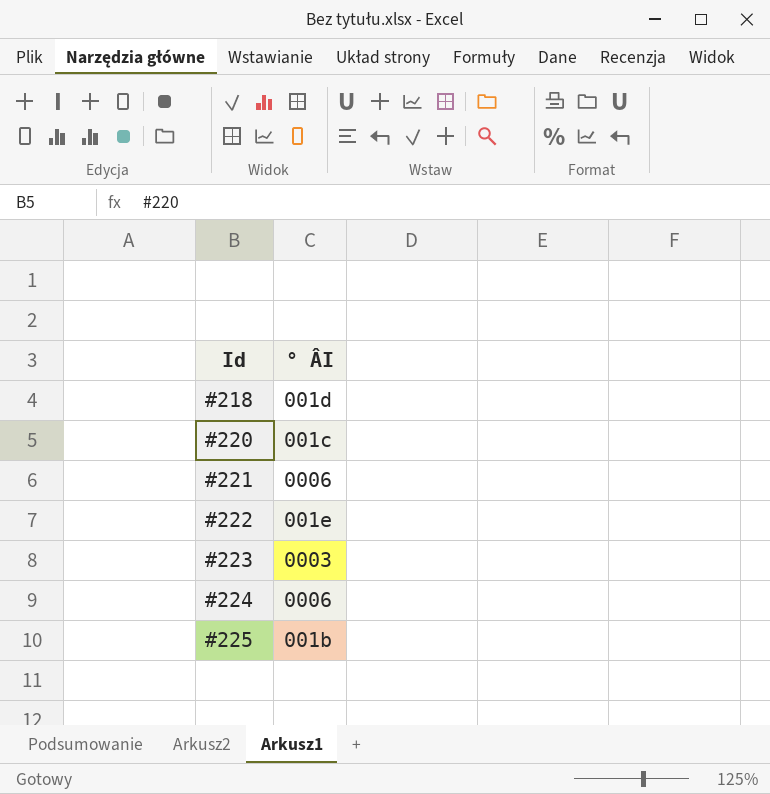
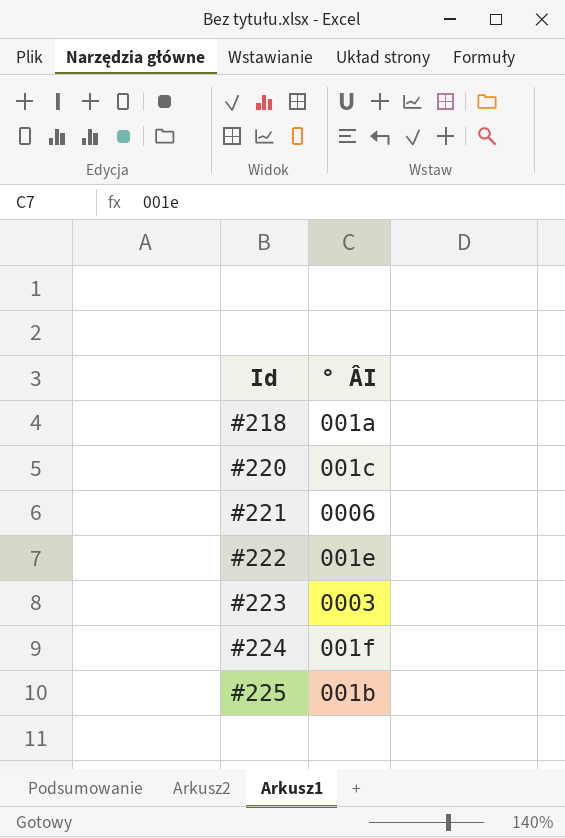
#218 | ° ÂI: 001d -> 001a
#224 | ° ÂI: 0006 -> 001f

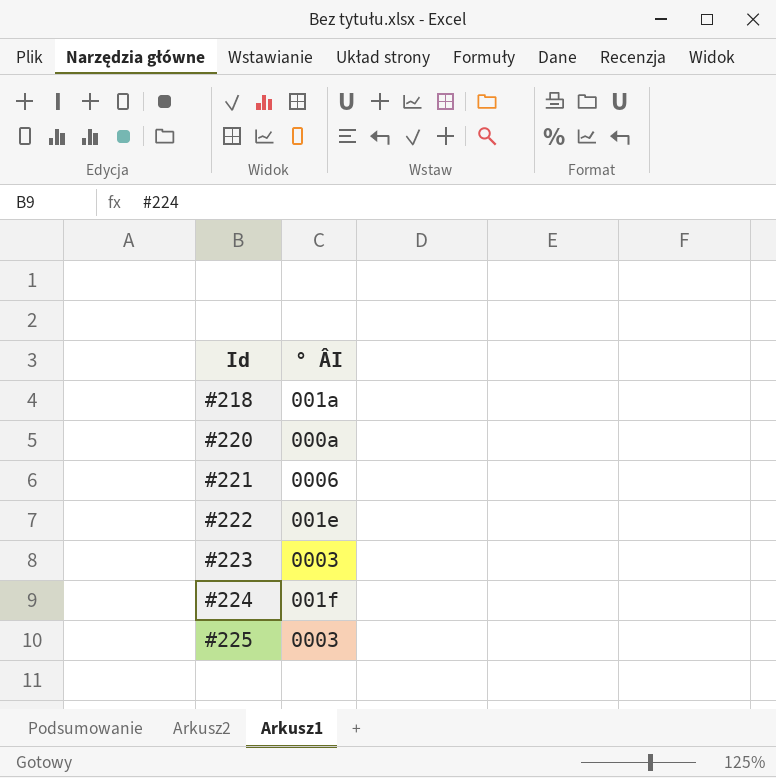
#220 | ° ÂI: 001c -> 000a
#225 | ° ÂI: 001b -> 0003

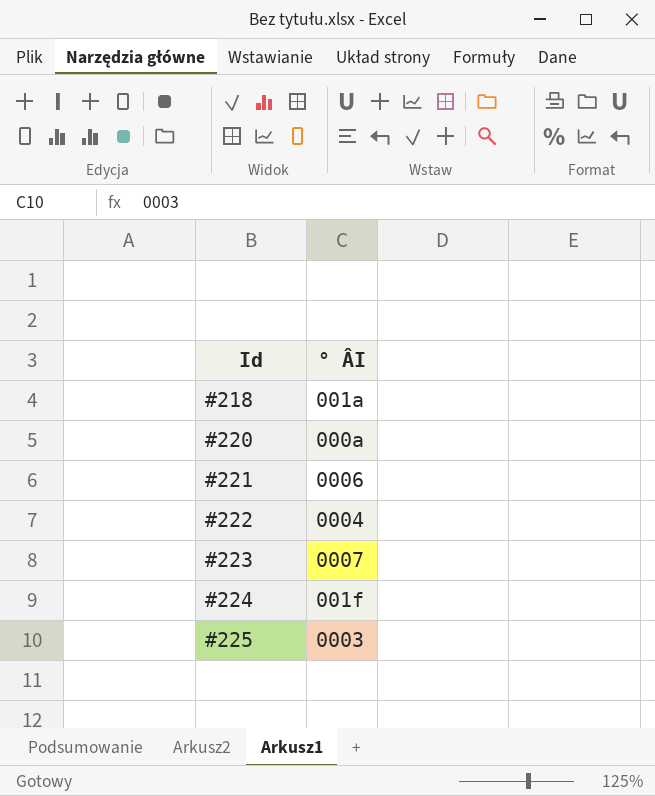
#222 | ° ÂI: 001e -> 0004
#223 | ° ÂI: 0003 -> 0007

